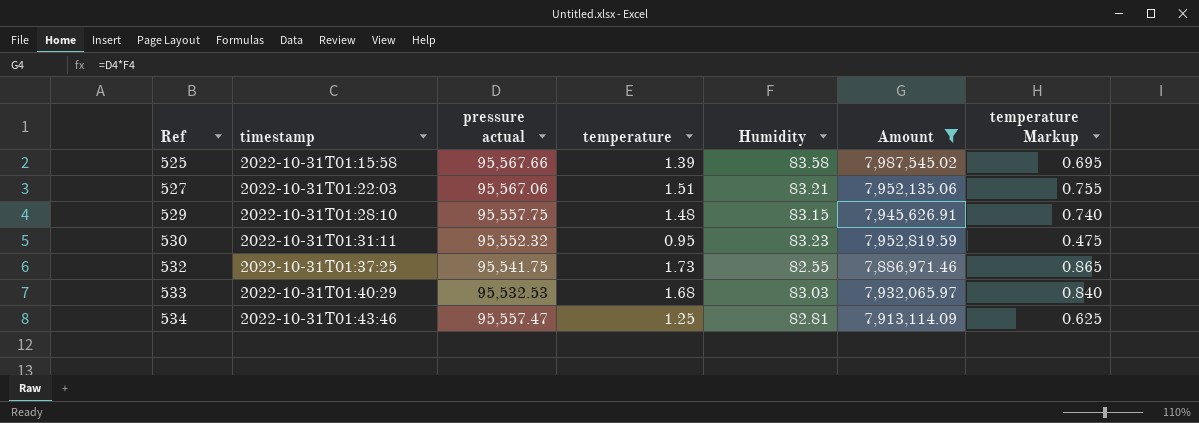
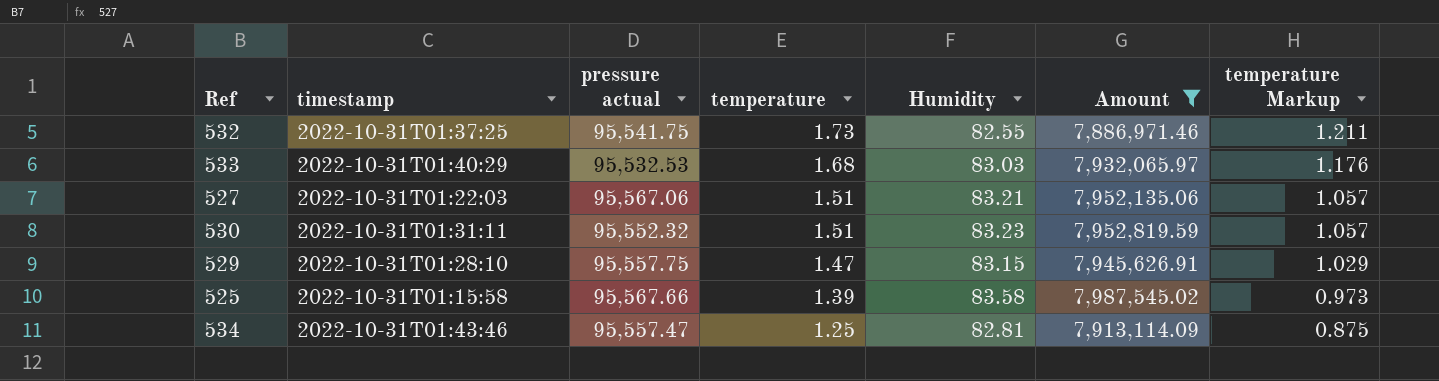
row order: Ref ascending -> temperature descending
column temperature Markup | formula: [temperature] * 0.5 -> [temperature] * 0.7
530 | temperature: 0.95 -> 1.51
529 | temperature: 1.48 -> 1.47

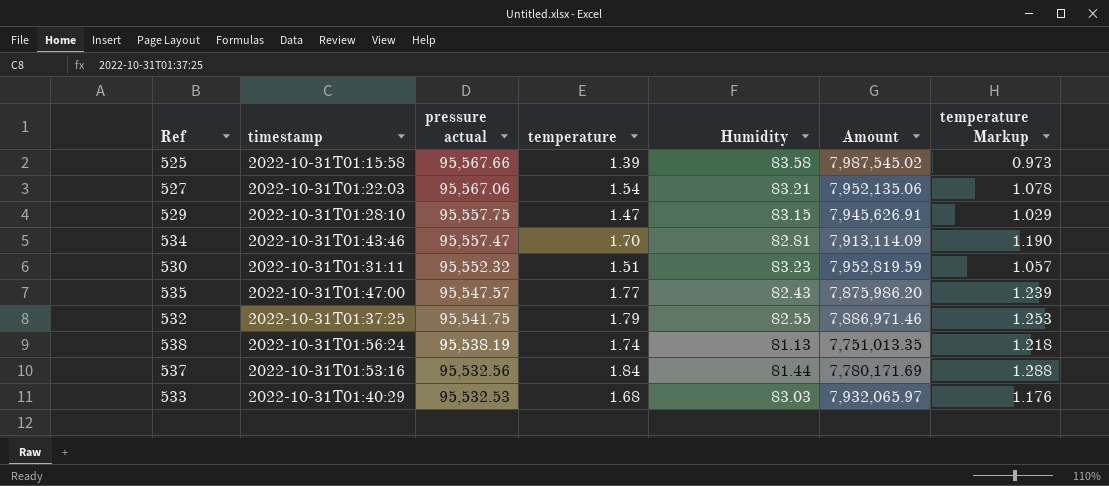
filter: Amount >= 7,886,971.46 -> none
row order: temperature descending -> pressure actual descending
527 | temperature: 1.51 -> 1.54
527 | temperature Markup: 1.057 -> 1.078
534 | temperature: 1.25 -> 1.70
534 | temperature Markup: 0.875 -> 1.190
532 | temperature: 1.73 -> 1.79
532 | temperature Markup: 1.211 -> 1.253

